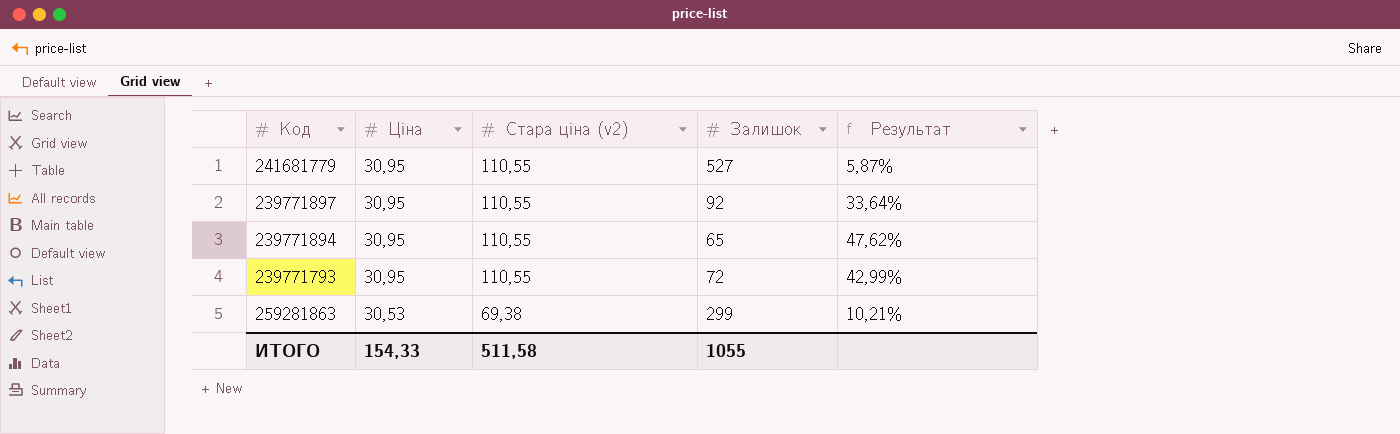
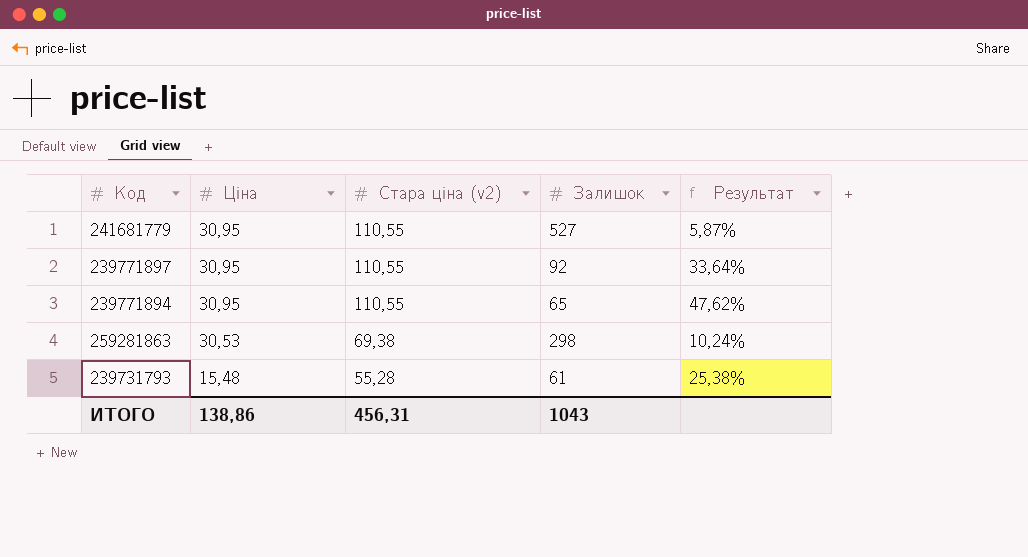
row 239771793: 30,95 | 110,55 | 72 | 42,99% -> none
259281863 | Залишок: 299 -> 298
259281863 | Результат: 10,21% -> 10,24%
row 239731793: none -> 15,48 | 55,28 | 61 | 25,38%
ИТОГО | Ціна: 154,33 -> 138,86
ИТОГО | Стара ціна (v2): 511,58 -> 456,31
ИТОГО | Залишок: 1055 -> 1043

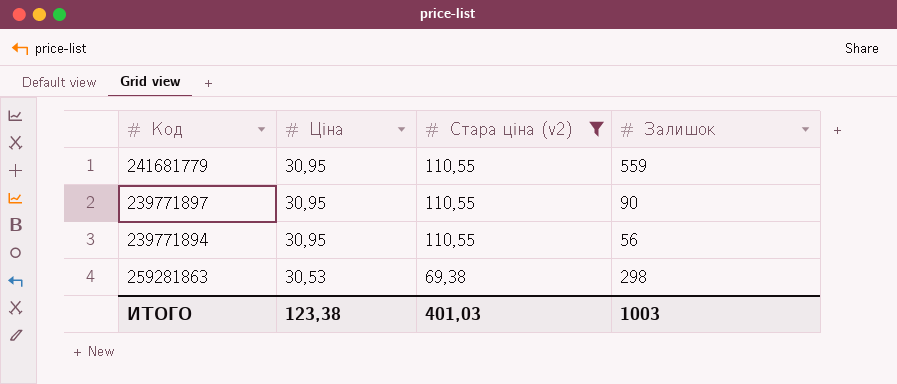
filter: none -> Стара ціна (v2) != 55,28
column Результат | formula: [Ціна] / [Залишок] -> none
241681779 | Залишок: 527 -> 559
239771897 | Залишок: 92 -> 90
239771894 | Залишок: 65 -> 56
ИТОГО | Ціна: 138,86 -> 123,38
ИТОГО | Стара ціна (v2): 456,31 -> 401,03
ИТОГО | Залишок: 1043 -> 1003

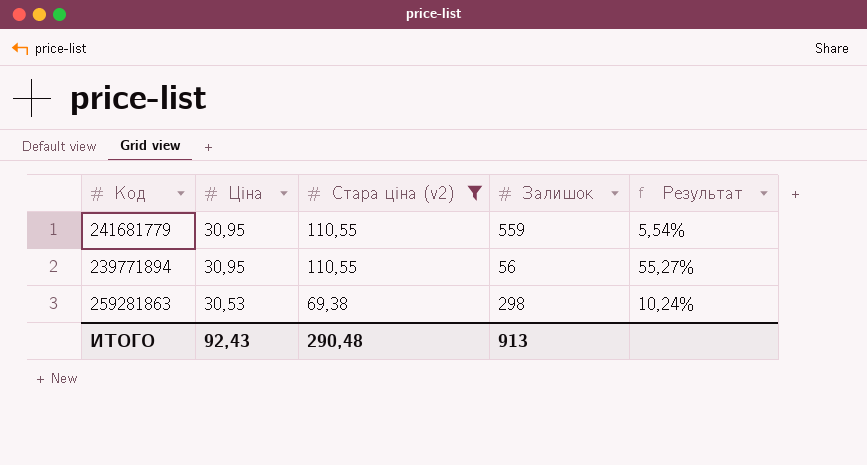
column Результат | formula: none -> [Ціна] / [Залишок]
row 239771897: 30,95 | 110,55 | 90 -> none
ИТОГО | Ціна: 123,38 -> 92,43
ИТОГО | Стара ціна (v2): 401,03 -> 290,48
ИТОГО | Залишок: 1003 -> 913

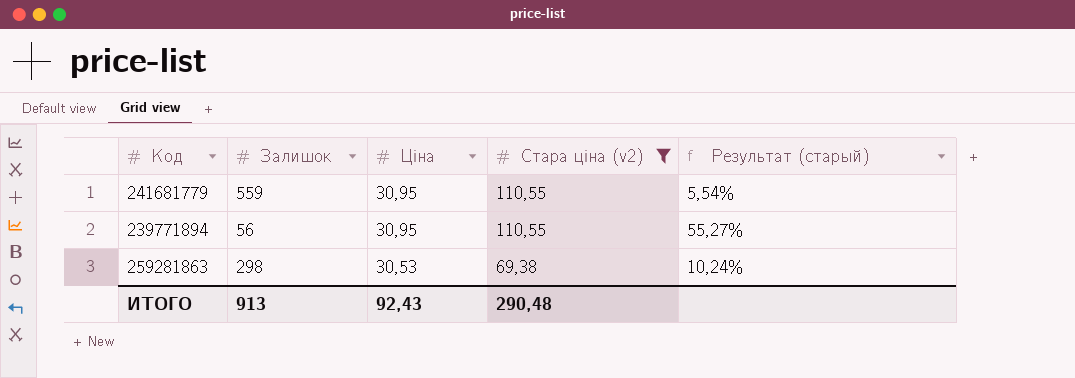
column Залишок | position: 4 -> 2
column name: Результат -> Результат (старый)

